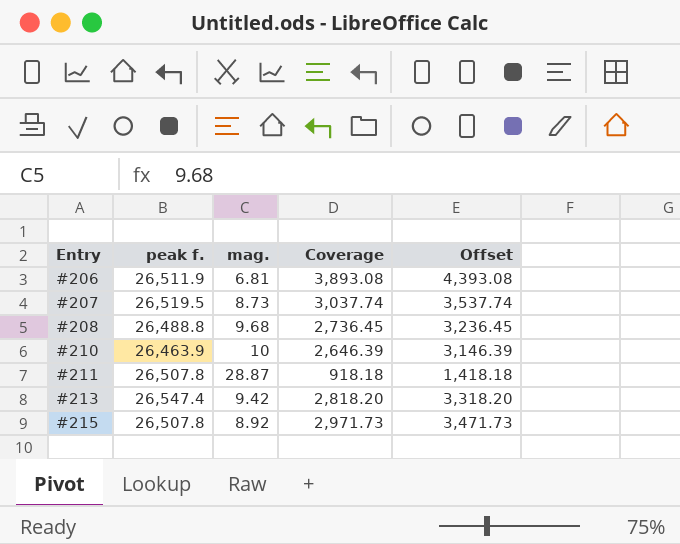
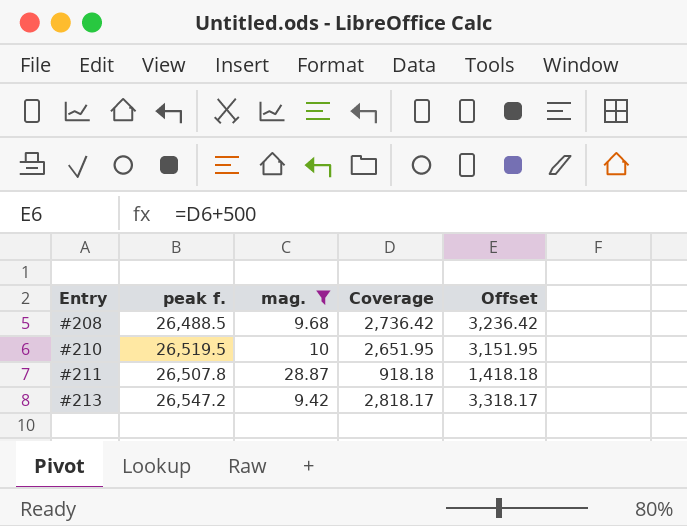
filter: none -> mag. >= 9.42
#208 | peak f.: 26,488.8 -> 26,488.5
#208 | Coverage: 2,736.45 -> 2,736.42
#208 | Offset: 3,236.45 -> 3,236.42
#210 | peak f.: 26,463.9 -> 26,519.5
#210 | Coverage: 2,646.39 -> 2,651.95
#210 | Offset: 3,146.39 -> 3,151.95
#213 | peak f.: 26,547.4 -> 26,547.2
#213 | Coverage: 2,818.20 -> 2,818.17
#213 | Offset: 3,318.20 -> 3,318.17

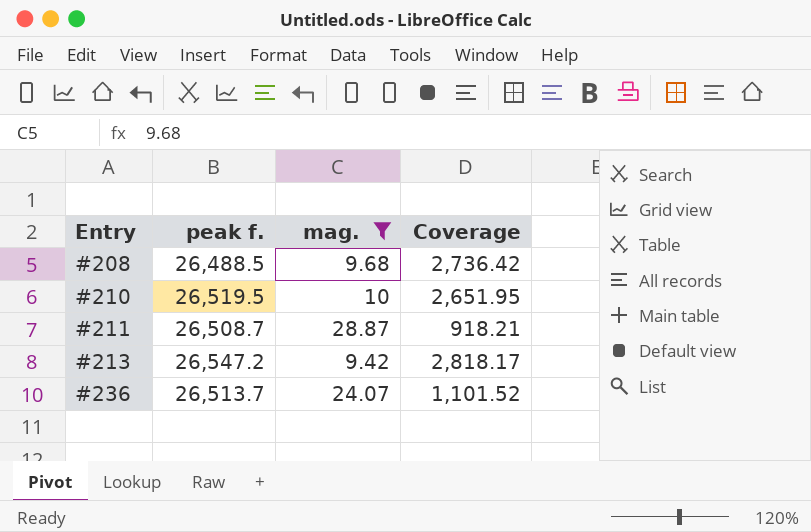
column Offset | formula: [Coverage] + 500 -> none
#211 | peak f.: 26,507.8 -> 26,508.7
#211 | Coverage: 918.18 -> 918.21
row #236: none -> 26,513.7 | 24.07 | 1,101.52

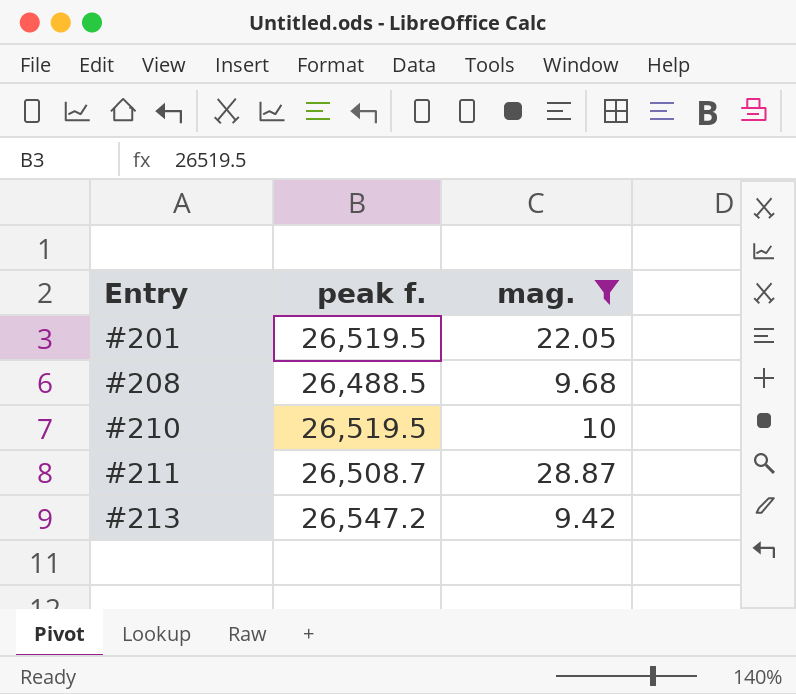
column Coverage | formula: [peak f.] / [mag.] -> none
row #236: 26,513.7 | 24.07 | 1,101.52 -> none
row #201: none -> 26,519.5 | 22.05

